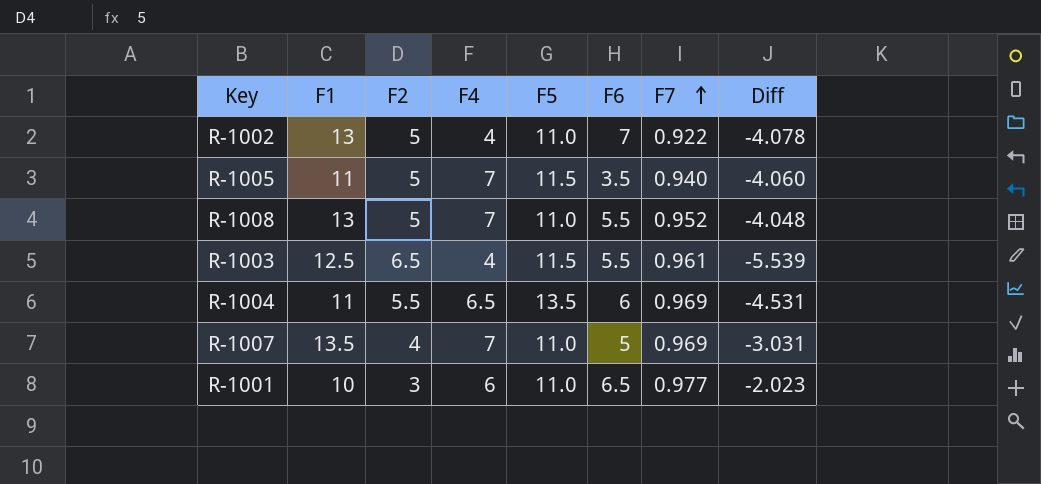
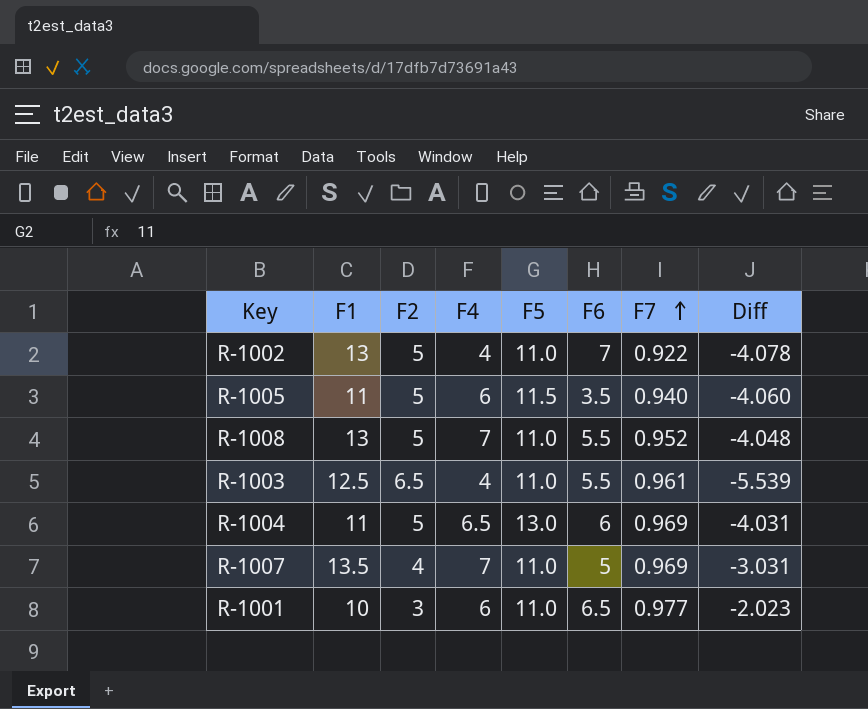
R-1005 | F4: 7 -> 6
R-1003 | F5: 11.5 -> 11.0
R-1004 | F2: 5.5 -> 5
R-1004 | F5: 13.5 -> 13.0
R-1004 | Diff: -4.531 -> -4.031

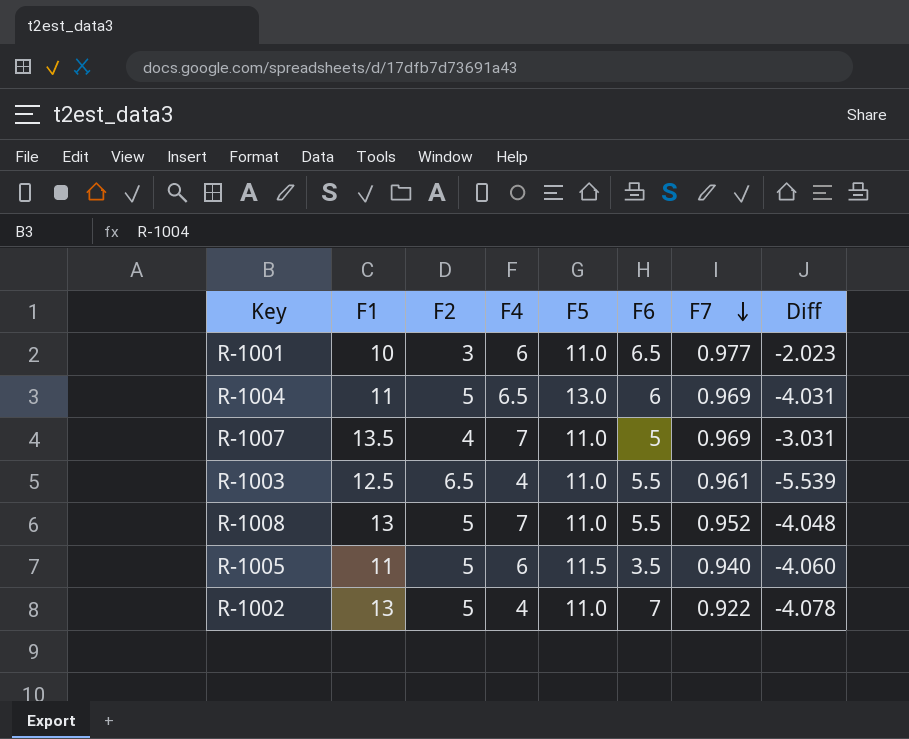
row order: F7 ascending -> F7 descending

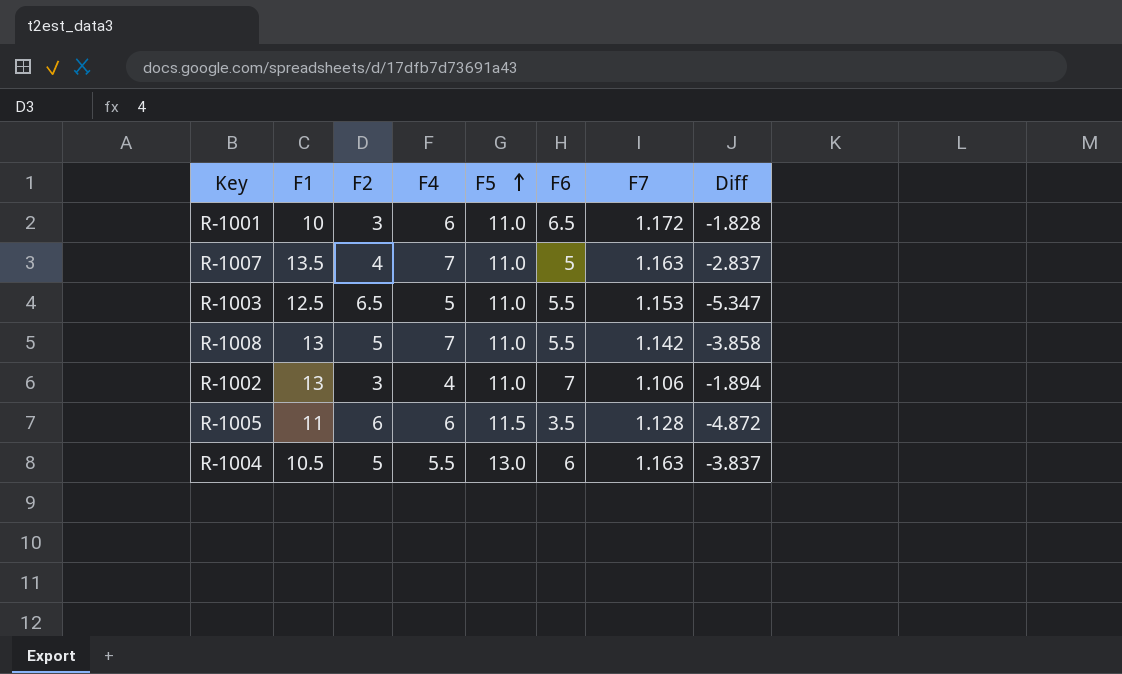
row order: F7 descending -> F5 ascending
R-1001 | F7: 0.977 -> 1.172
R-1001 | Diff: -2.023 -> -1.828
R-1007 | F7: 0.969 -> 1.163
R-1007 | Diff: -3.031 -> -2.837
R-1003 | F4: 4 -> 5
R-1003 | F7: 0.961 -> 1.153
R-1003 | Diff: -5.539 -> -5.347
R-1008 | F7: 0.952 -> 1.142
R-1008 | Diff: -4.048 -> -3.858
R-1002 | F2: 5 -> 3
R-1002 | F7: 0.922 -> 1.106
R-1002 | Diff: -4.078 -> -1.894
R-1005 | F2: 5 -> 6
R-1005 | F7: 0.940 -> 1.128
R-1005 | Diff: -4.060 -> -4.872
R-1004 | F1: 11 -> 10.5
R-1004 | F4: 6.5 -> 5.5
R-1004 | F7: 0.969 -> 1.163
R-1004 | Diff: -4.031 -> -3.837

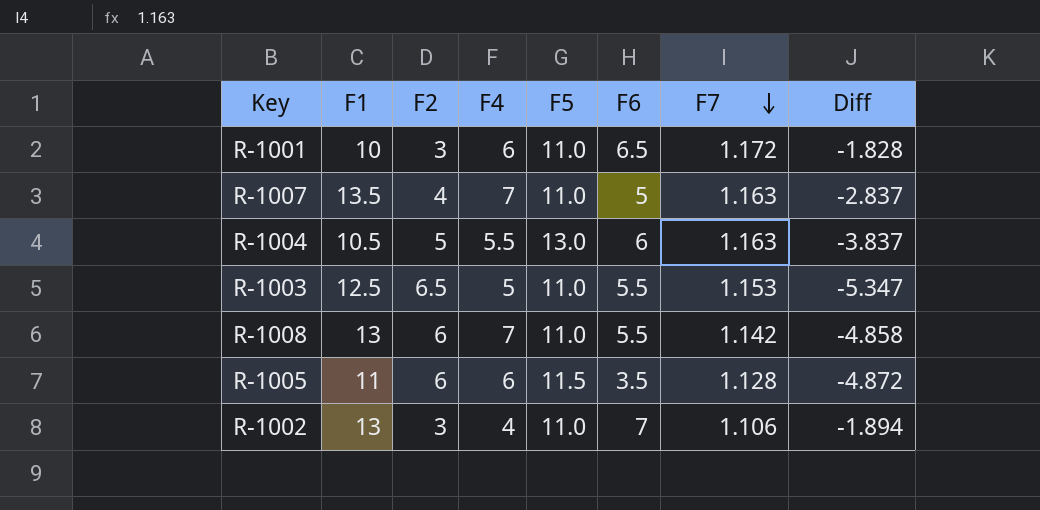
row order: F5 ascending -> F7 descending
R-1008 | F2: 5 -> 6
R-1008 | Diff: -3.858 -> -4.858

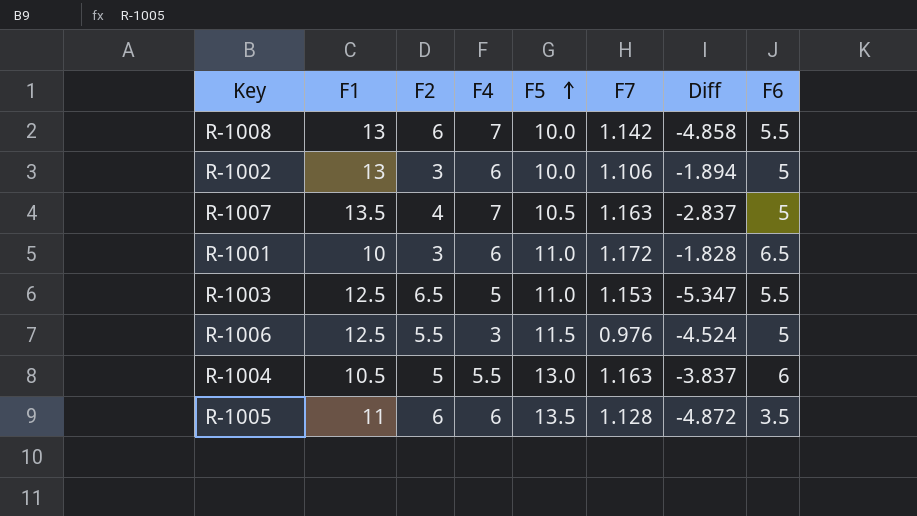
row order: F7 descending -> F5 ascending
column F6 | position: 6 -> 8
R-1008 | F5: 11.0 -> 10.0
R-1002 | F4: 4 -> 6
R-1002 | F5: 11.0 -> 10.0
R-1002 | F6: 7 -> 5
R-1007 | F5: 11.0 -> 10.5
row R-1006: none -> 12.5 | 5.5 | 3 | 11.5 | 0.976 | -4.524 | 5
R-1005 | F5: 11.5 -> 13.5

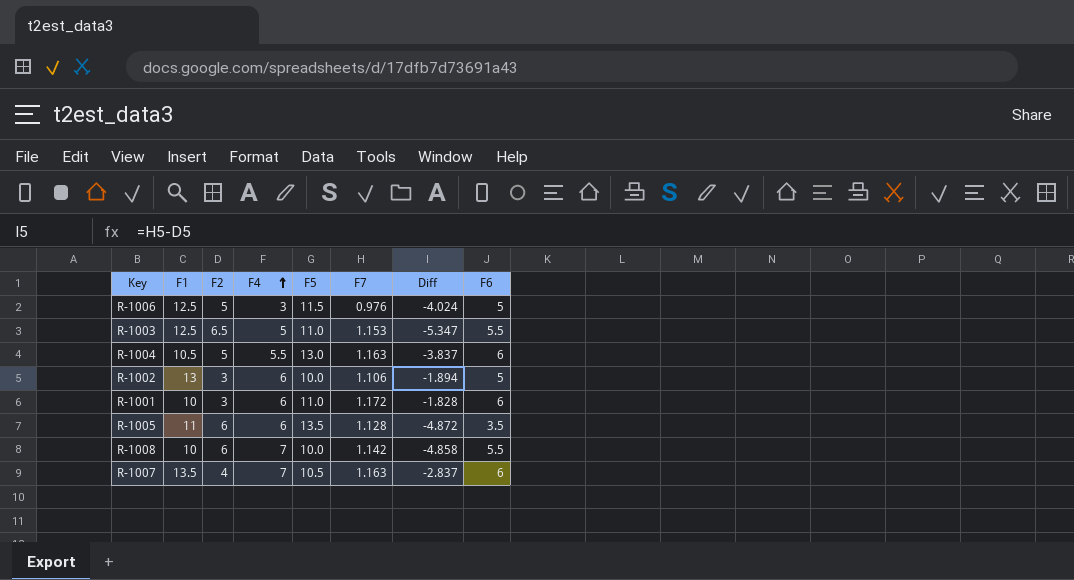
row order: F5 ascending -> F4 ascending
R-1006 | F2: 5.5 -> 5
R-1006 | Diff: -4.524 -> -4.024
R-1001 | F6: 6.5 -> 6
R-1008 | F1: 13 -> 10
R-1007 | F6: 5 -> 6

